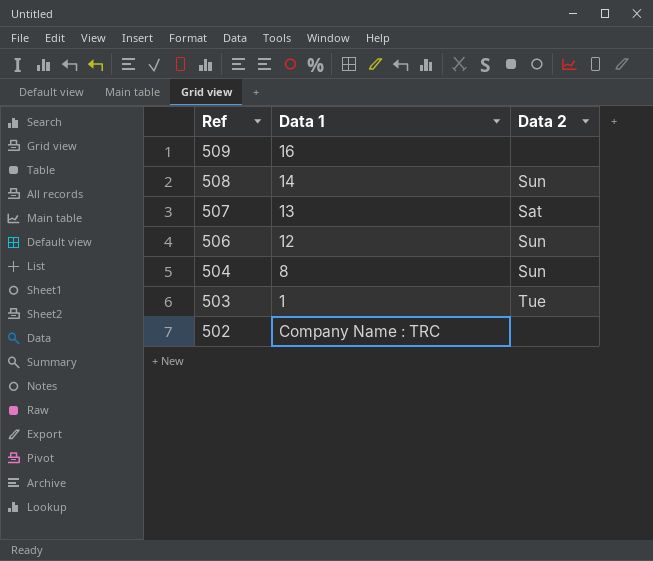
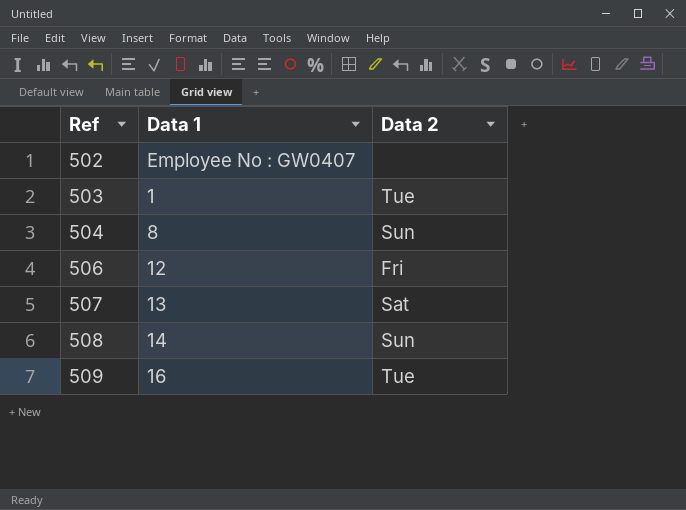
row order: Ref descending -> Ref ascending
502 | Data 1: Company Name : TRC -> Employee No : GW0407
506 | Data 2: Sun -> Fri
509 | Data 2: none -> Tue

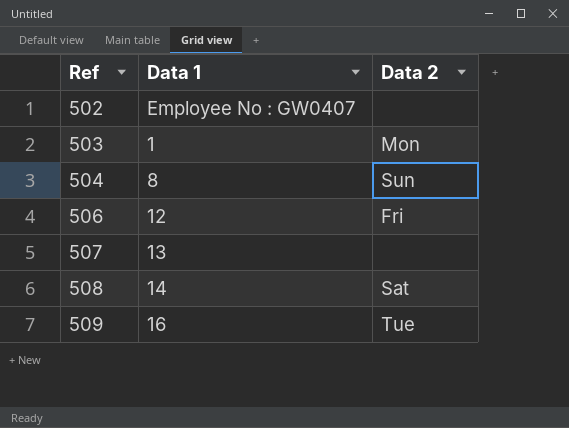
503 | Data 2: Tue -> Mon
507 | Data 2: Sat -> none
508 | Data 2: Sun -> Sat

